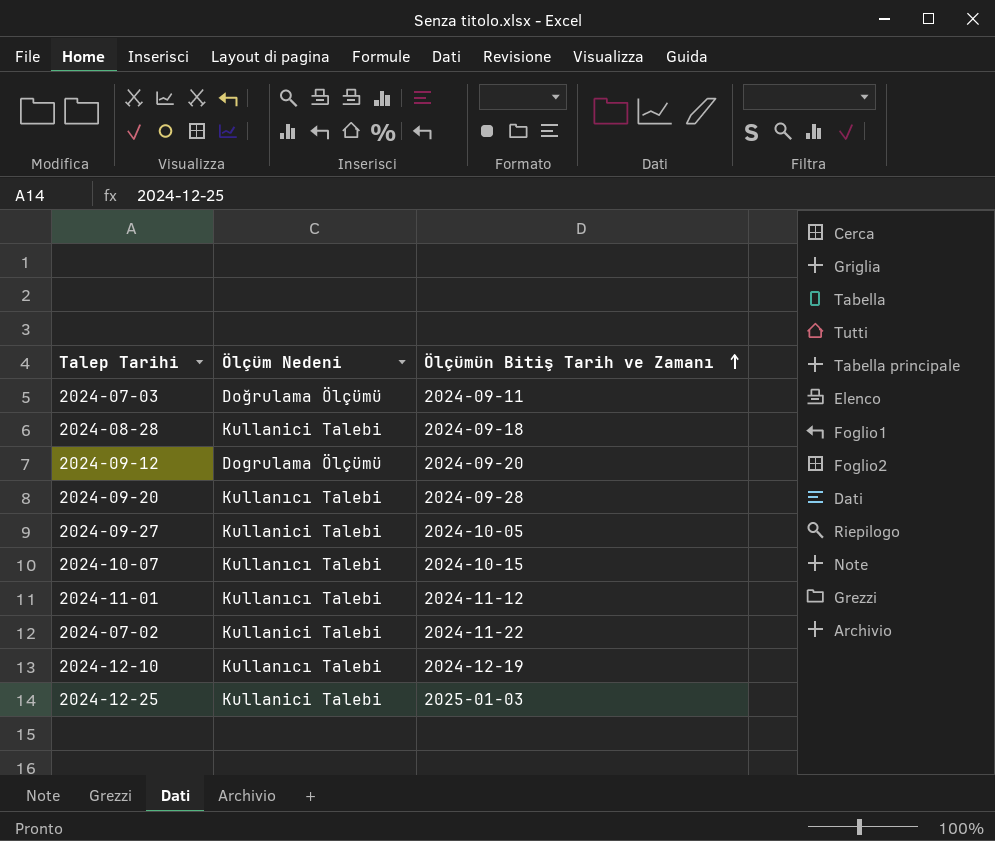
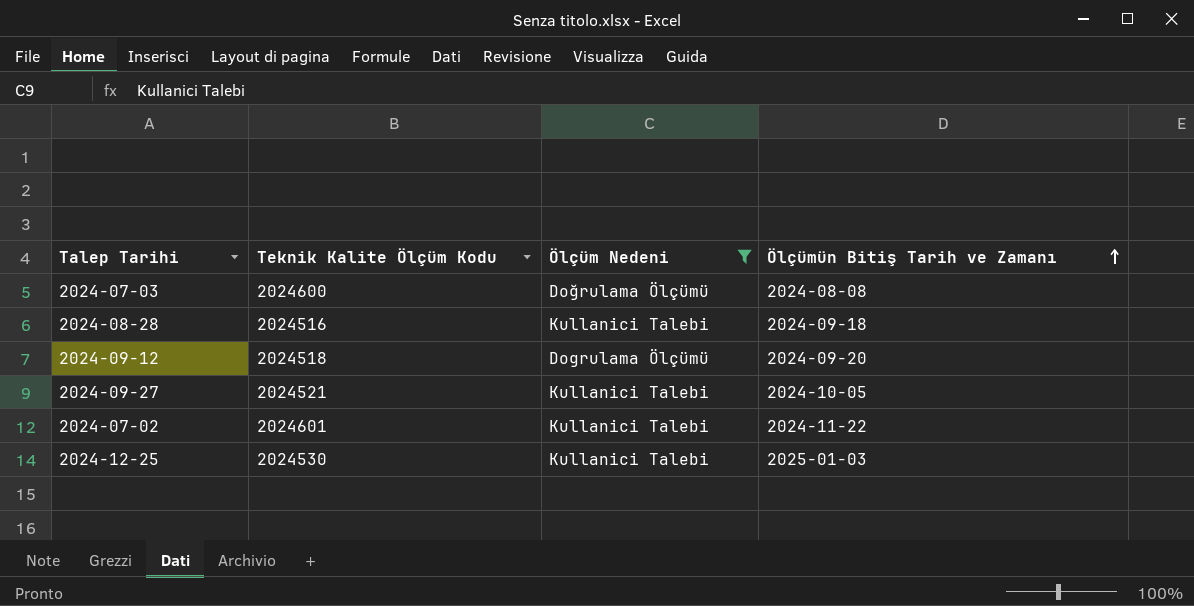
filter: none -> Ölçüm Nedeni != Kullanıcı Talebi
column Teknik Kalite Ölçüm Kodu | position: none -> 2
2024-07-03 | Ölçümün Bitiş Tarih ve Zamanı: 2024-09-11 -> 2024-08-08

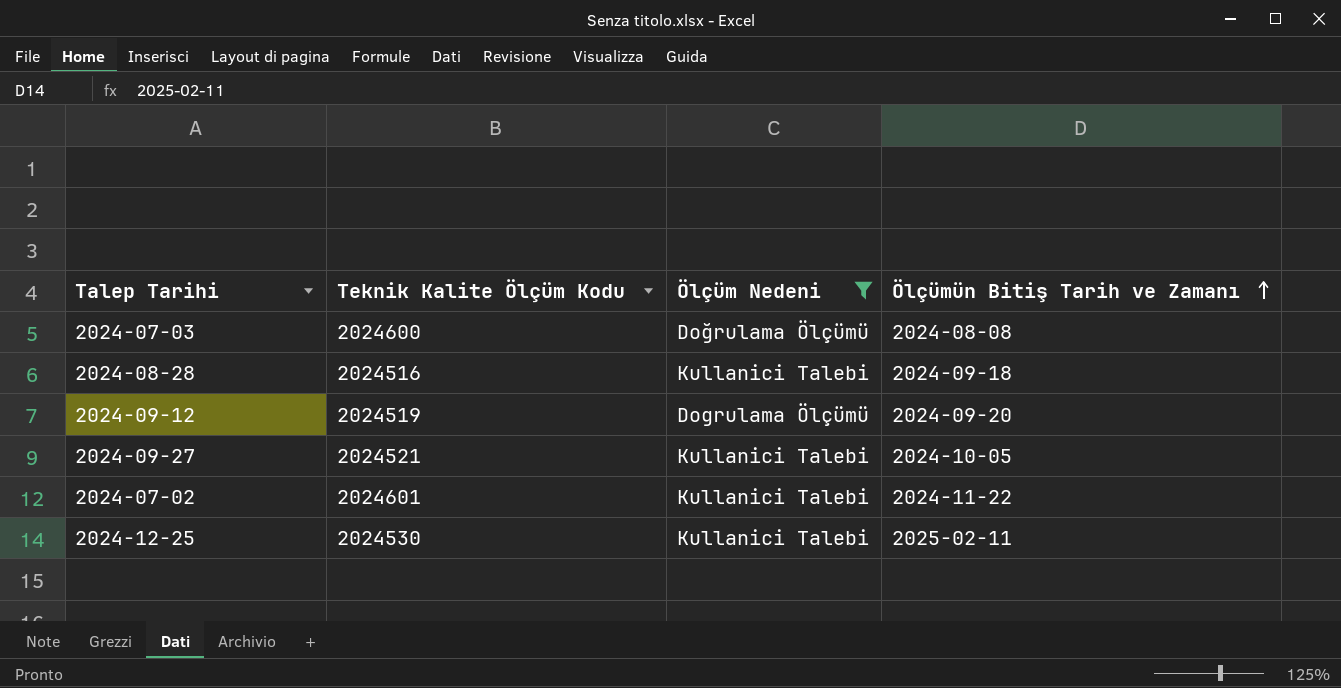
2024-09-12 | Teknik Kalite Ölçüm Kodu: 2024518 -> 2024519
2024-12-25 | Ölçümün Bitiş Tarih ve Zamanı: 2025-01-03 -> 2025-02-11

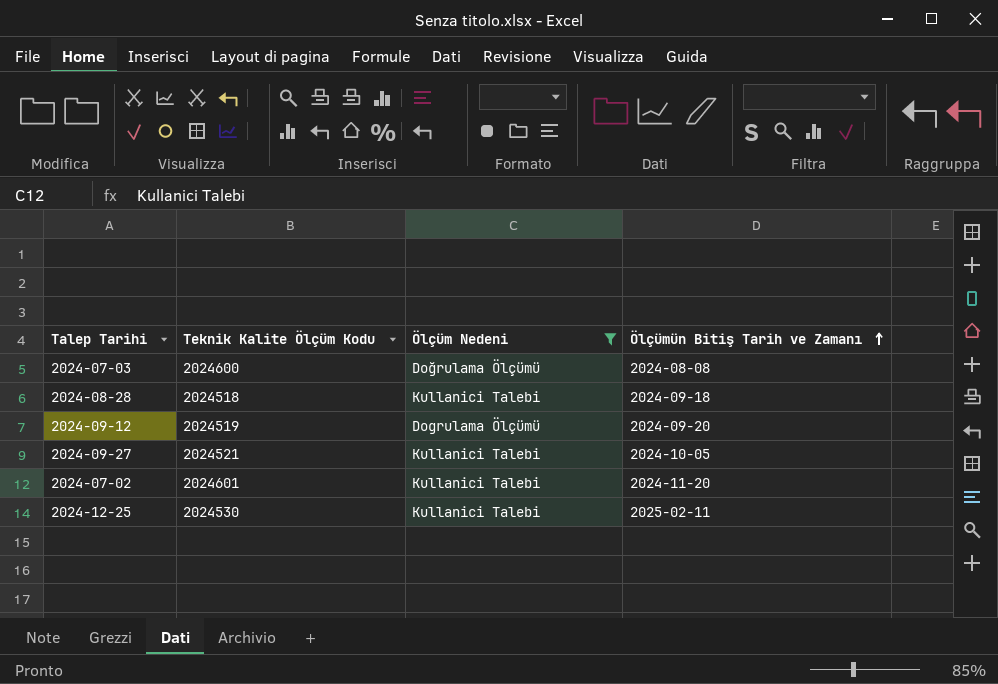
2024-08-28 | Teknik Kalite Ölçüm Kodu: 2024516 -> 2024518
2024-07-02 | Ölçümün Bitiş Tarih ve Zamanı: 2024-11-22 -> 2024-11-20

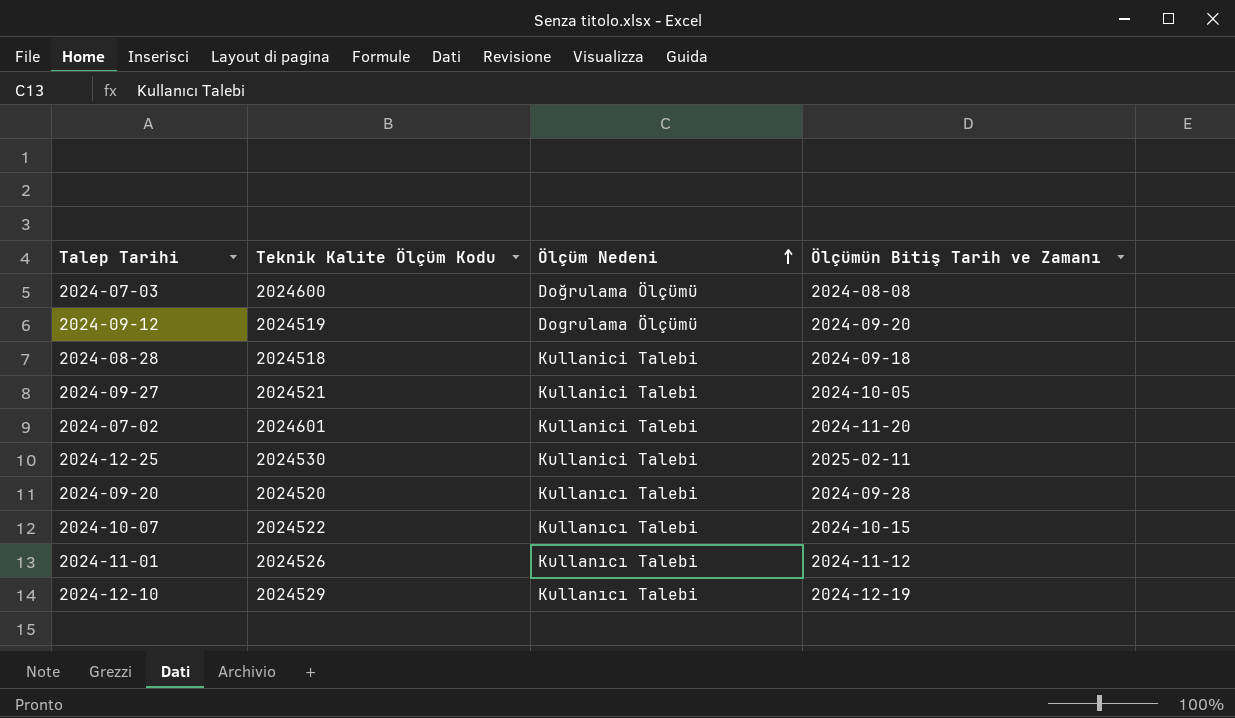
filter: Ölçüm Nedeni != Kullanıcı Talebi -> none
row order: Ölçümün Bitiş Tarih ve Zamanı ascending -> Ölçüm Nedeni ascending

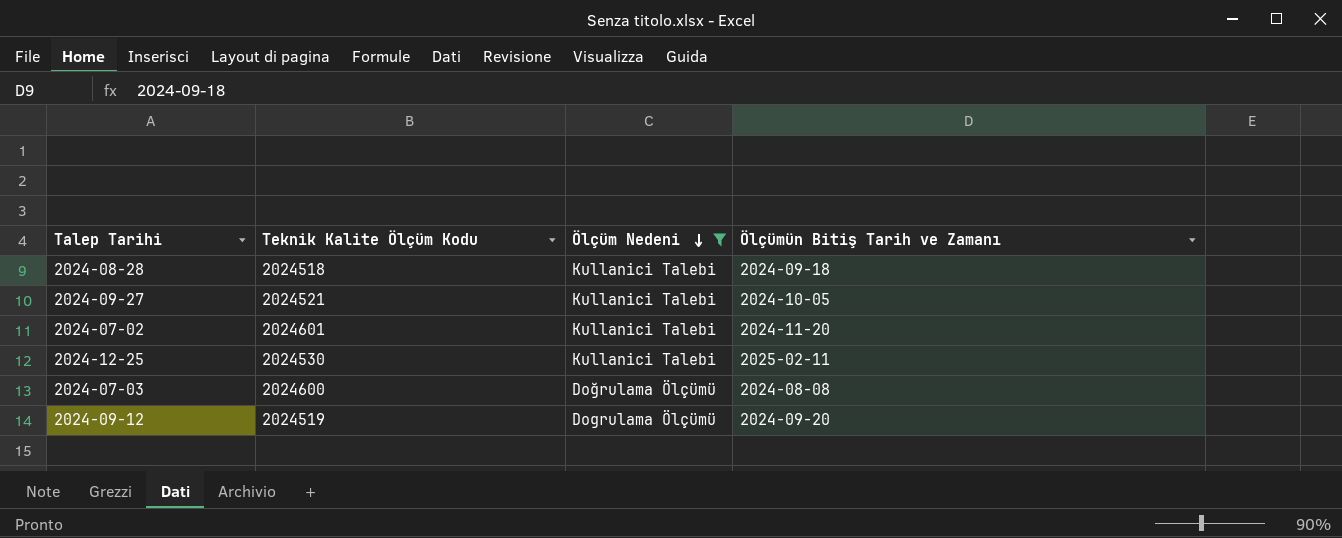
filter: none -> Ölçüm Nedeni != Kullanıcı Talebi
row order: Ölçüm Nedeni ascending -> Ölçüm Nedeni descending

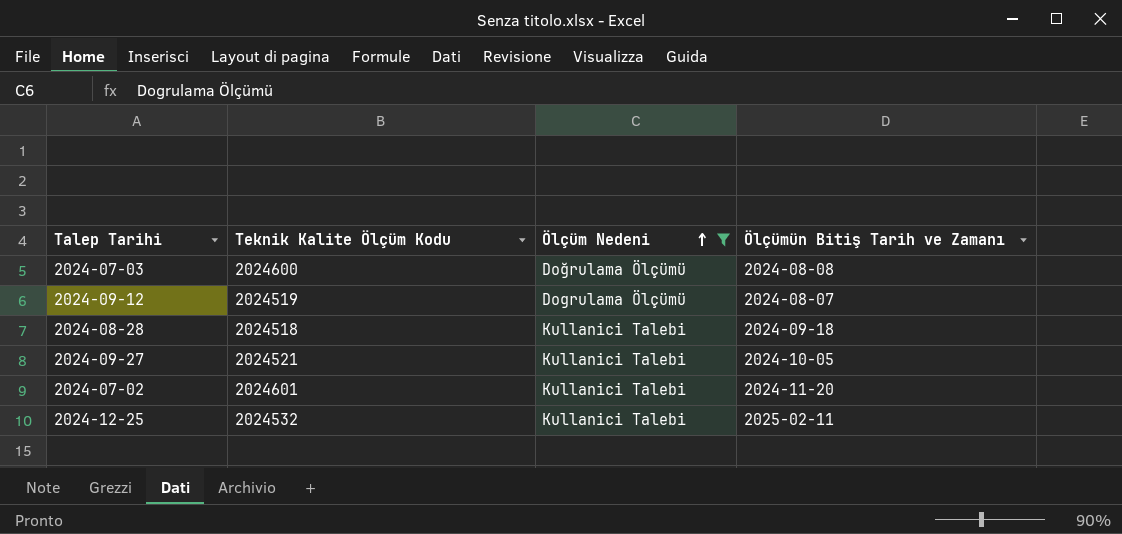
row order: Ölçüm Nedeni descending -> Ölçüm Nedeni ascending
2024-09-12 | Ölçümün Bitiş Tarih ve Zamanı: 2024-09-20 -> 2024-08-07
2024-12-25 | Teknik Kalite Ölçüm Kodu: 2024530 -> 2024532

